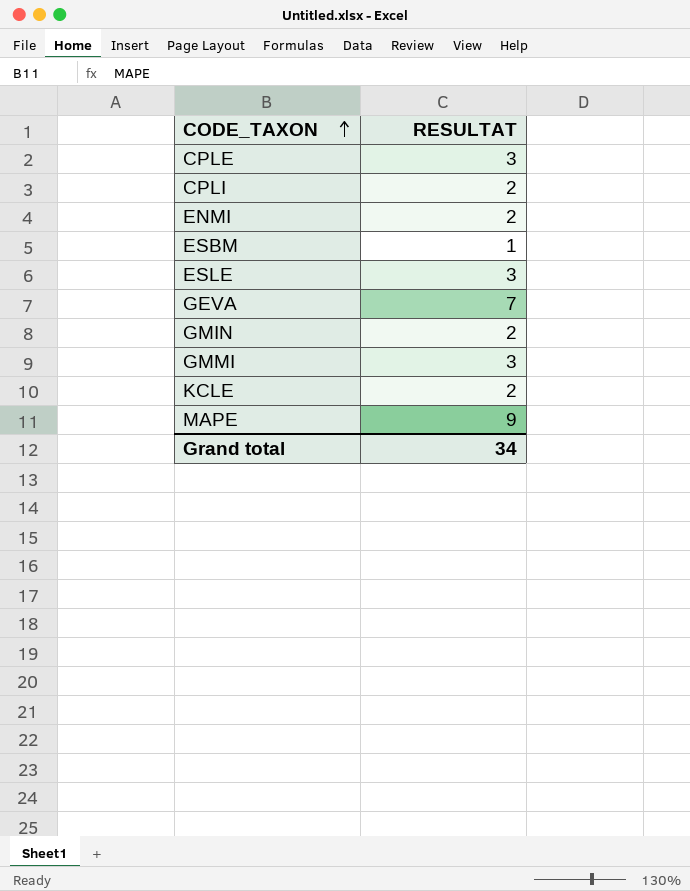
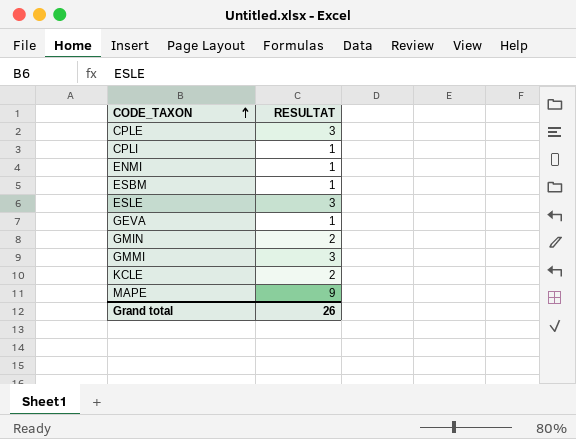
CPLI | RESULTAT: 2 -> 1
ENMI | RESULTAT: 2 -> 1
GEVA | RESULTAT: 7 -> 1
Grand total | RESULTAT: 34 -> 26

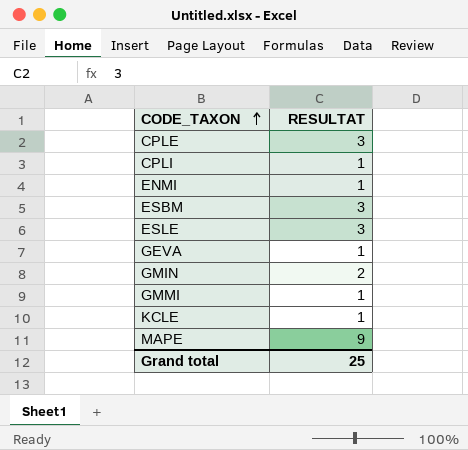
ESBM | RESULTAT: 1 -> 3
GMMI | RESULTAT: 3 -> 1
KCLE | RESULTAT: 2 -> 1
Grand total | RESULTAT: 26 -> 25

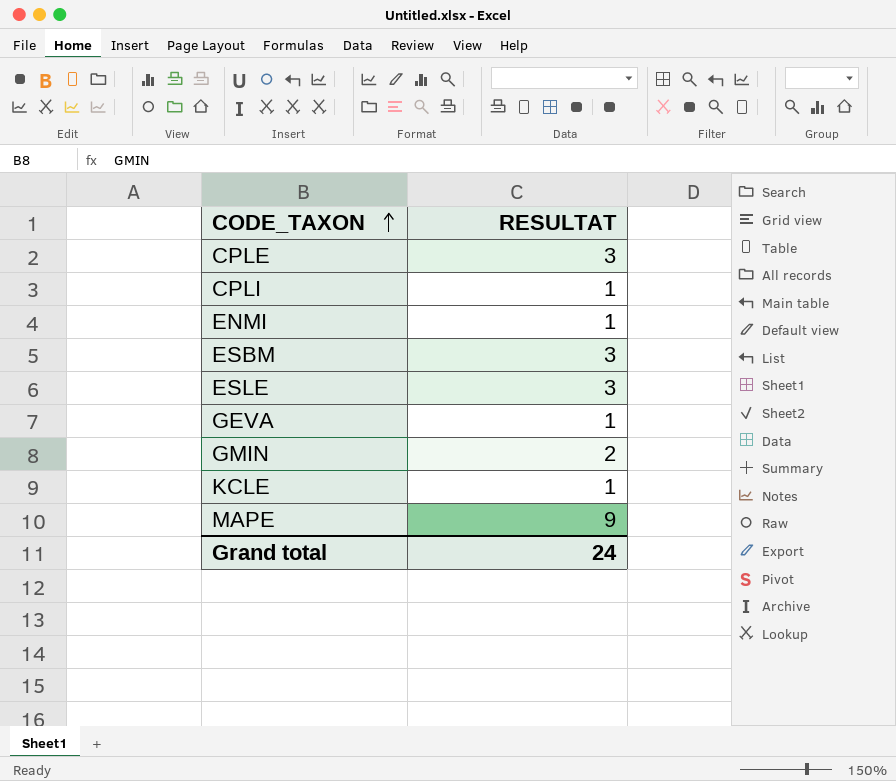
row GMMI: 1 -> none
Grand total | RESULTAT: 25 -> 24

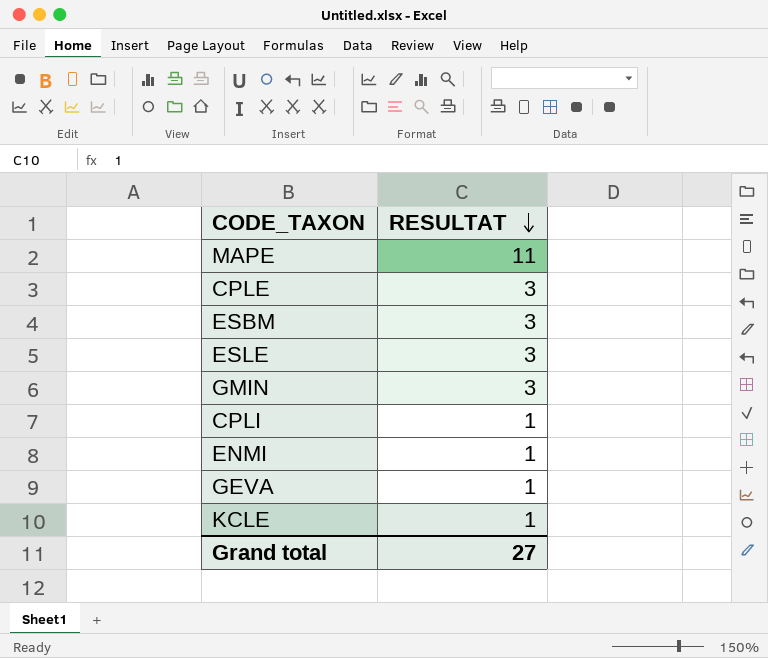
row order: CODE_TAXON ascending -> RESULTAT descending
MAPE | RESULTAT: 9 -> 11
GMIN | RESULTAT: 2 -> 3
Grand total | RESULTAT: 24 -> 27

